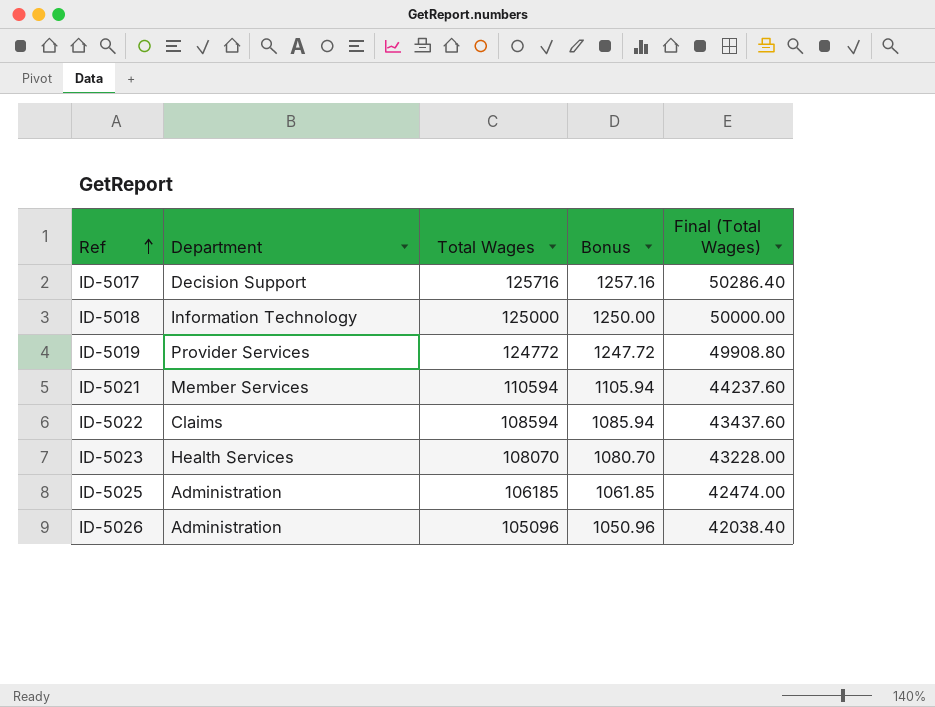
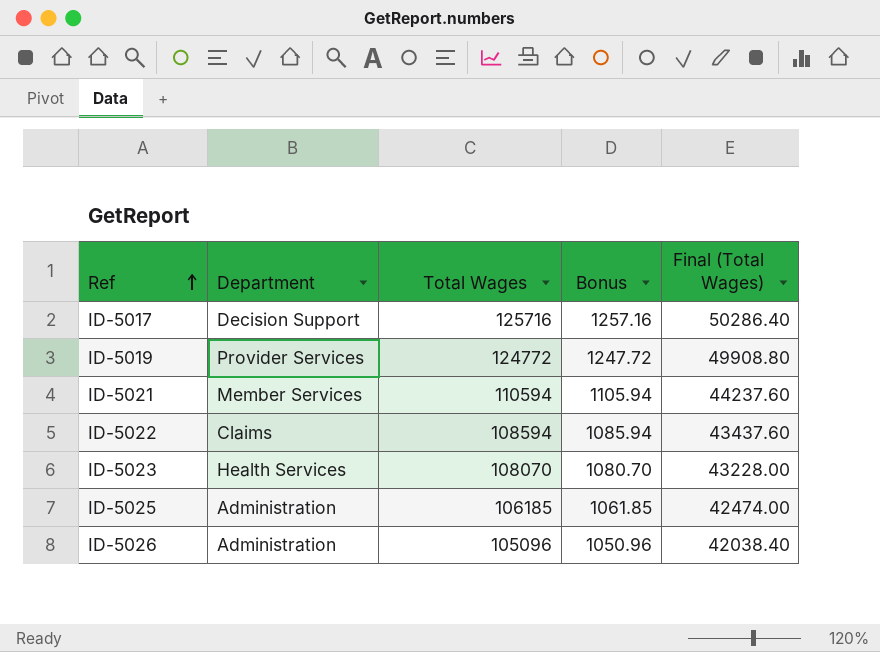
row ID-5018: Information Technology | 125000 | 1250.00 | 50000.00 -> none

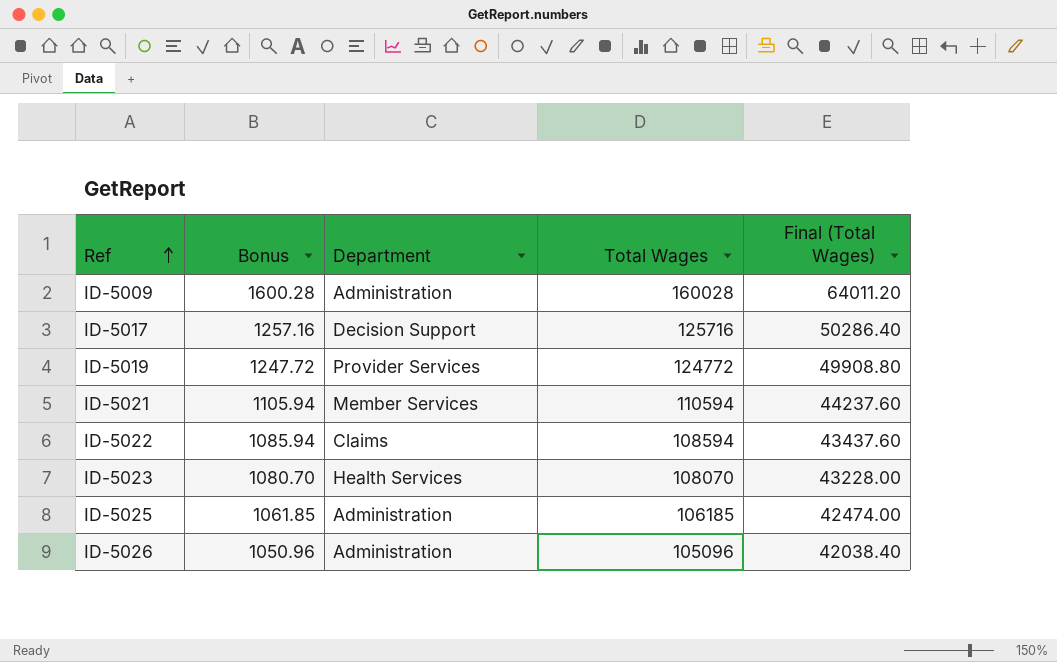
column Bonus | position: 4 -> 2
row ID-5009: none -> 1600.28 | Administration | 160028 | 64011.20

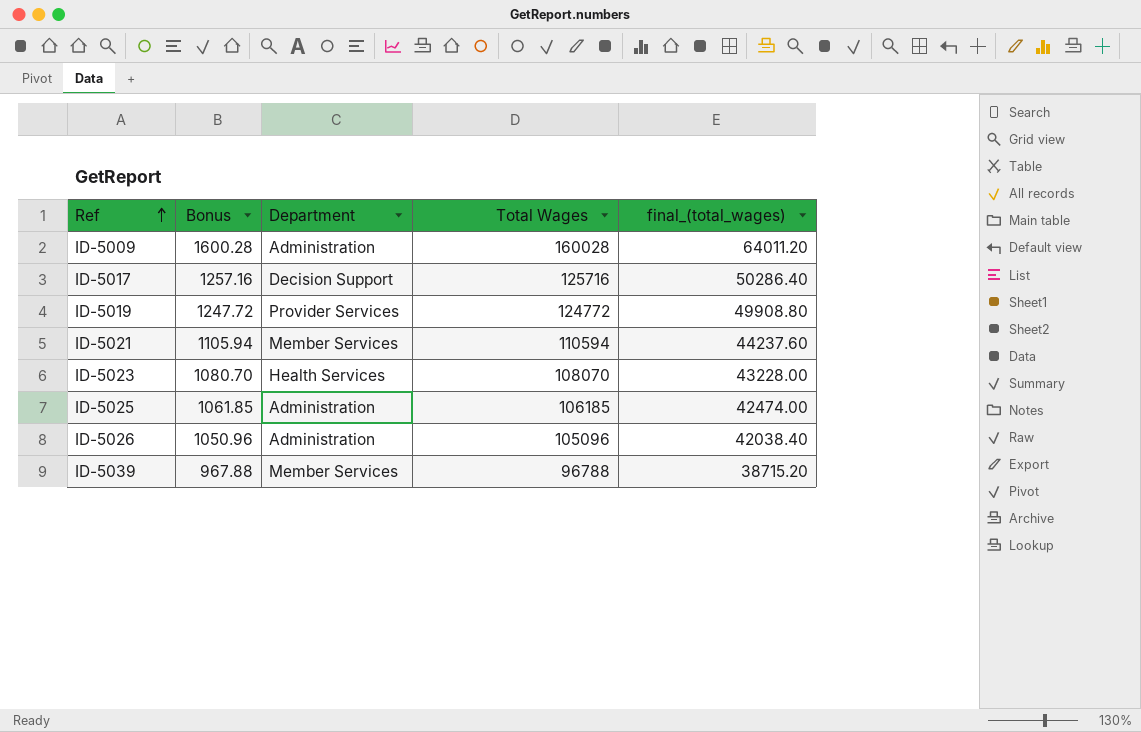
column name: Final (Total Wages) -> final_(total_wages)
row ID-5022: 1085.94 | Claims | 108594 | 43437.60 -> none
row ID-5039: none -> 967.88 | Member Services | 96788 | 38715.20

